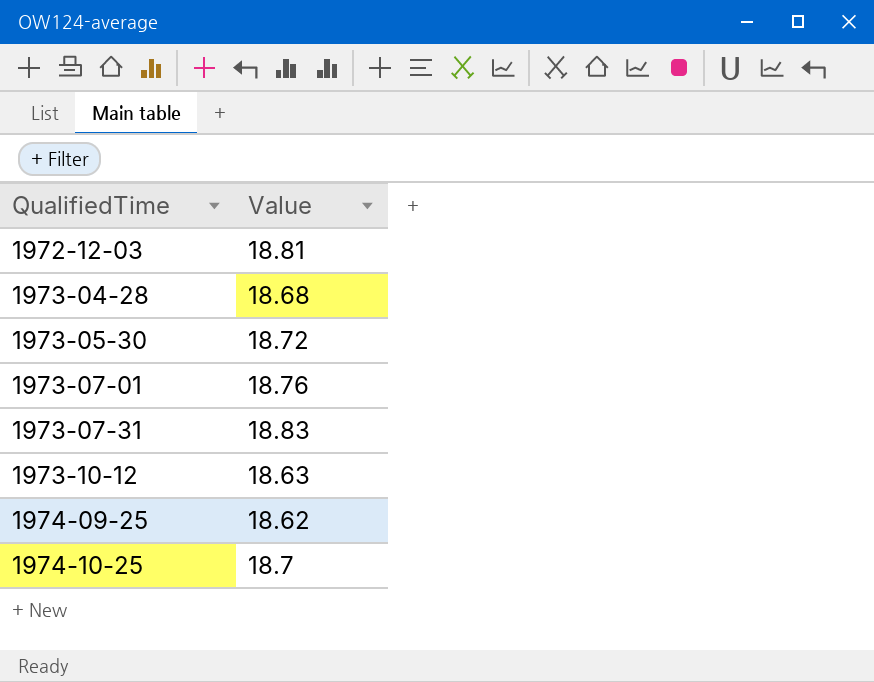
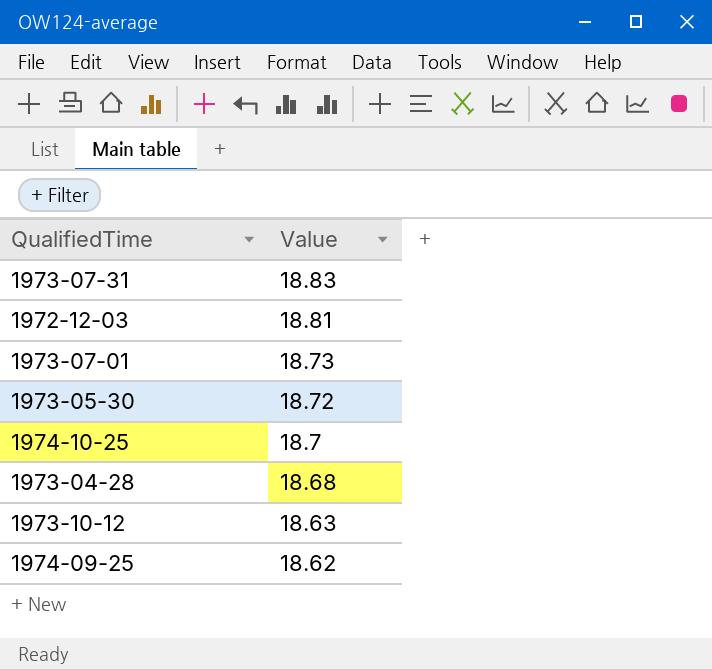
row order: QualifiedTime ascending -> Value descending
1973-07-01 | Value: 18.76 -> 18.73

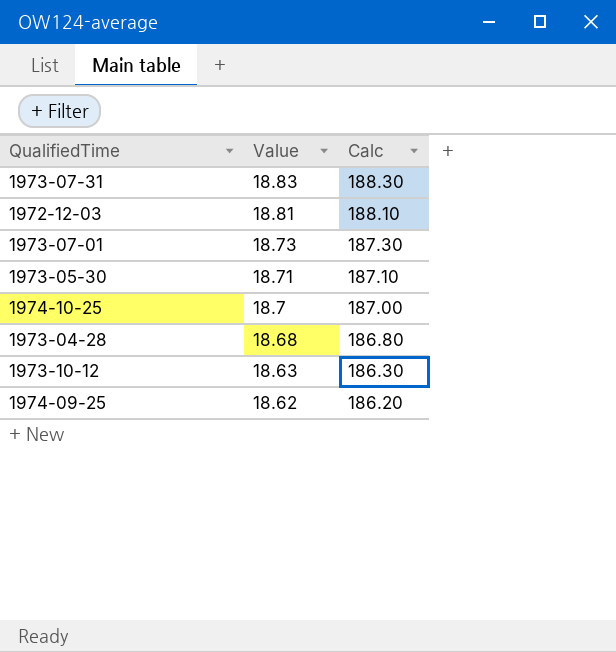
column Calc | formula: none -> [Value] * 10
1973-05-30 | Value: 18.72 -> 18.71

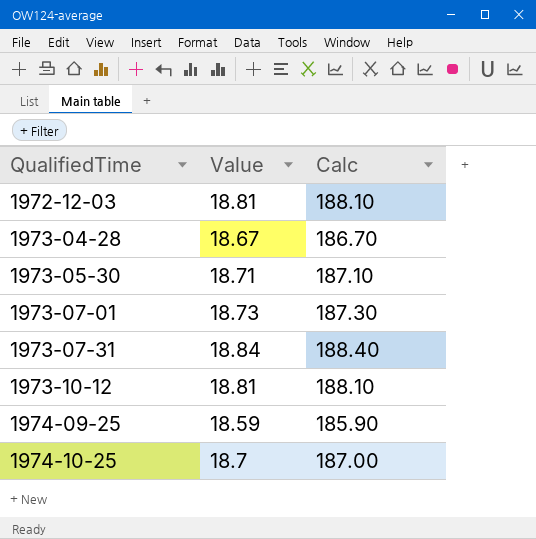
row order: Value descending -> QualifiedTime ascending
1973-04-28 | Value: 18.68 -> 18.67
1973-04-28 | Calc: 186.80 -> 186.70
1973-07-31 | Value: 18.83 -> 18.84
1973-07-31 | Calc: 188.30 -> 188.40
1973-10-12 | Value: 18.63 -> 18.81
1973-10-12 | Calc: 186.30 -> 188.10
1974-09-25 | Value: 18.62 -> 18.59
1974-09-25 | Calc: 186.20 -> 185.90

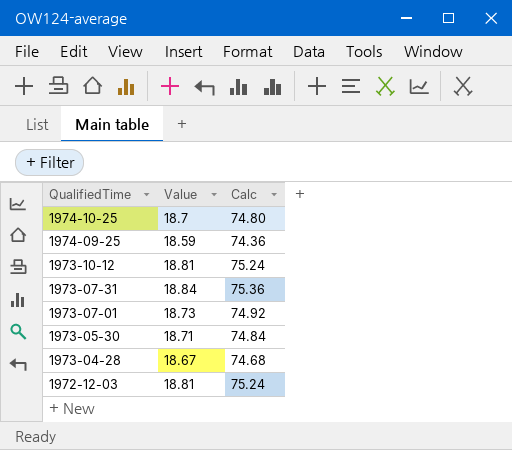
row order: QualifiedTime ascending -> QualifiedTime descending
column Calc | formula: [Value] * 10 -> [Value] * 4

